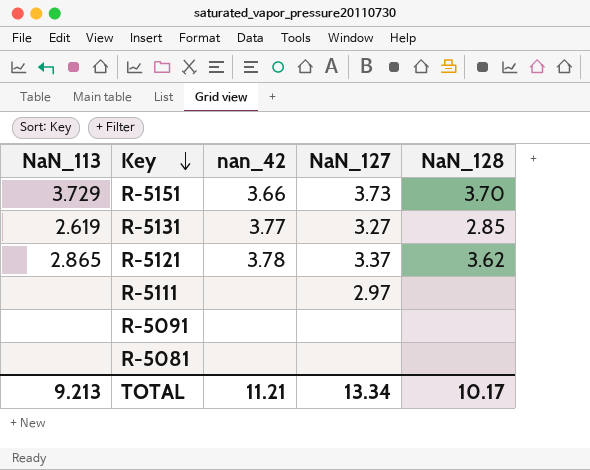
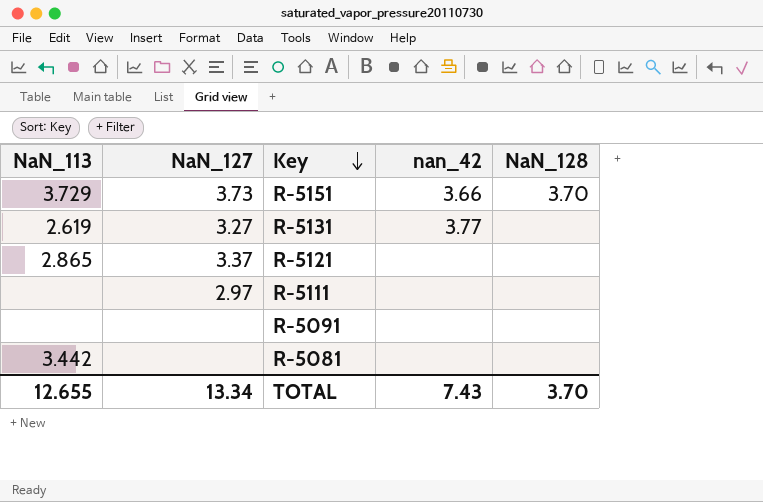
column NaN_127 | position: 4 -> 2
R-5131 | NaN_128: 2.85 -> none
R-5121 | nan_42: 3.78 -> none
R-5121 | NaN_128: 3.62 -> none
R-5081 | NaN_113: none -> 3.442
TOTAL | NaN_113: 9.213 -> 12.655
TOTAL | nan_42: 11.21 -> 7.43
TOTAL | NaN_128: 10.17 -> 3.70

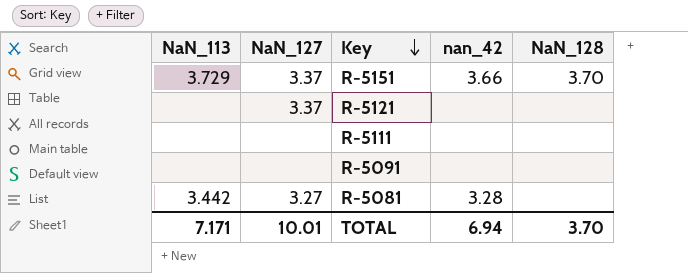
row R-5131: 2.619 | 3.27 | 3.77 | none -> none
R-5151 | NaN_127: 3.73 -> 3.37
R-5121 | NaN_113: 2.865 -> none
R-5111 | NaN_127: 2.97 -> none
R-5081 | NaN_127: none -> 3.27
R-5081 | nan_42: none -> 3.28
TOTAL | NaN_113: 12.655 -> 7.171
TOTAL | NaN_127: 13.34 -> 10.01
TOTAL | nan_42: 7.43 -> 6.94

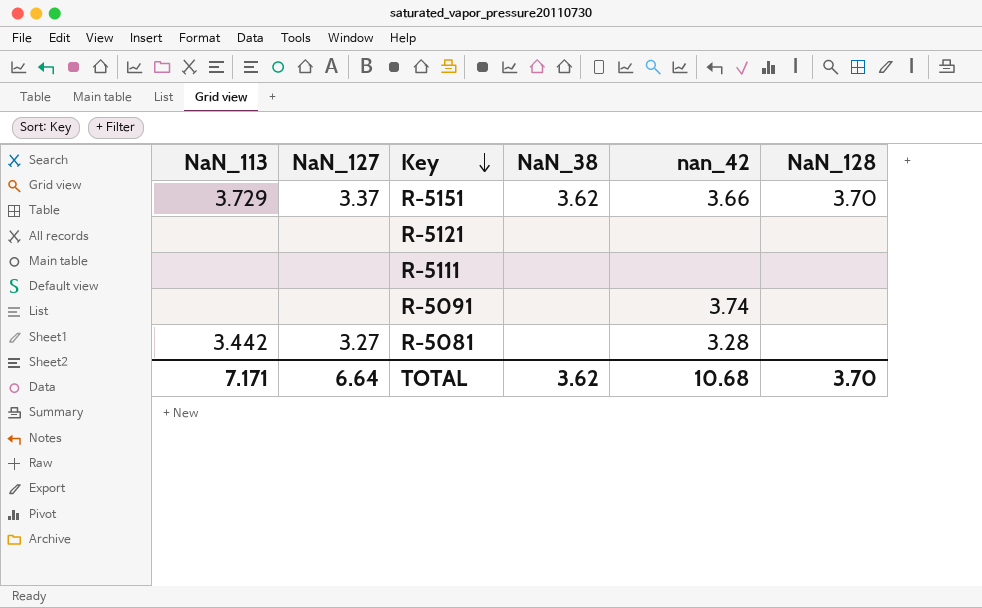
column NaN_38 | position: none -> 4
R-5121 | NaN_127: 3.37 -> none
R-5091 | nan_42: none -> 3.74
TOTAL | NaN_127: 10.01 -> 6.64
TOTAL | nan_42: 6.94 -> 10.68

